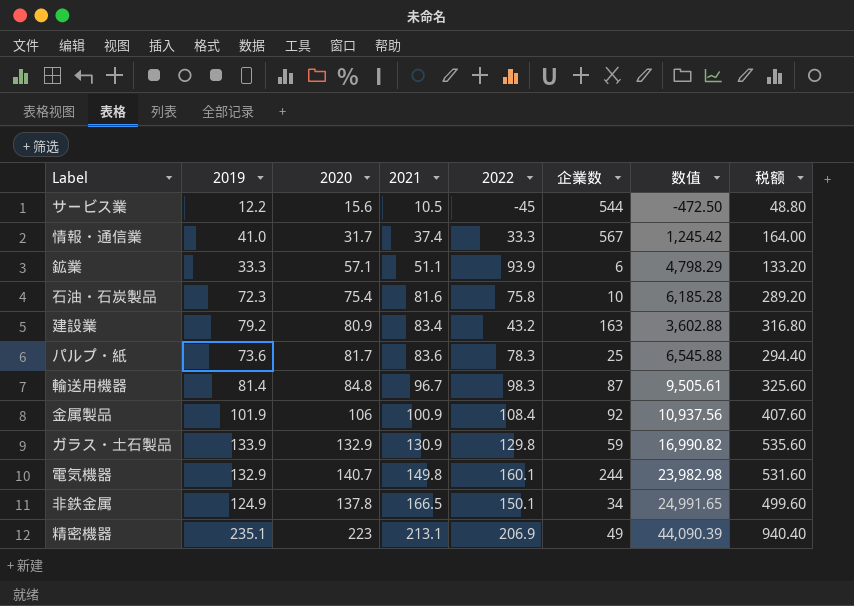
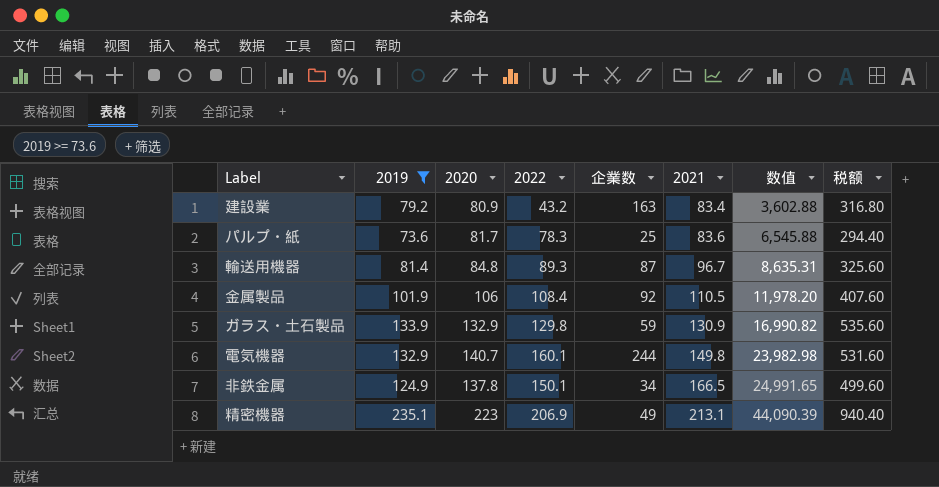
filter: none -> 2019 >= 73.6
column 2021 | position: 4 -> 6
輸送用機器 | 2022: 98.3 -> 89.3
輸送用機器 | 数值: 9,505.61 -> 8,635.31
金属製品 | 2021: 100.9 -> 110.5
金属製品 | 数值: 10,937.56 -> 11,978.20

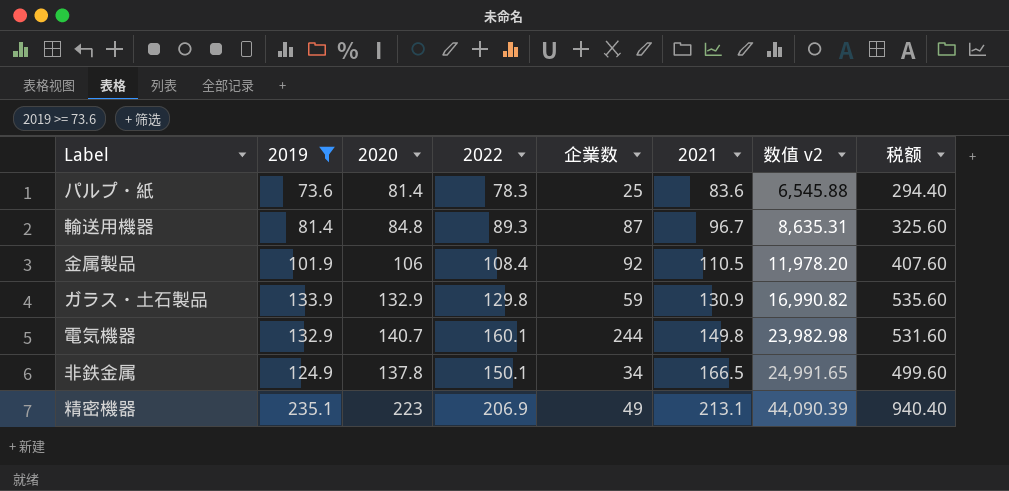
column name: 数值 -> 数值 v2
row 建設業: 79.2 | 80.9 | 43.2 | 163 | 83.4 | 3,602.88 | 316.80 -> none
パルプ・紙 | 2020: 81.7 -> 81.4

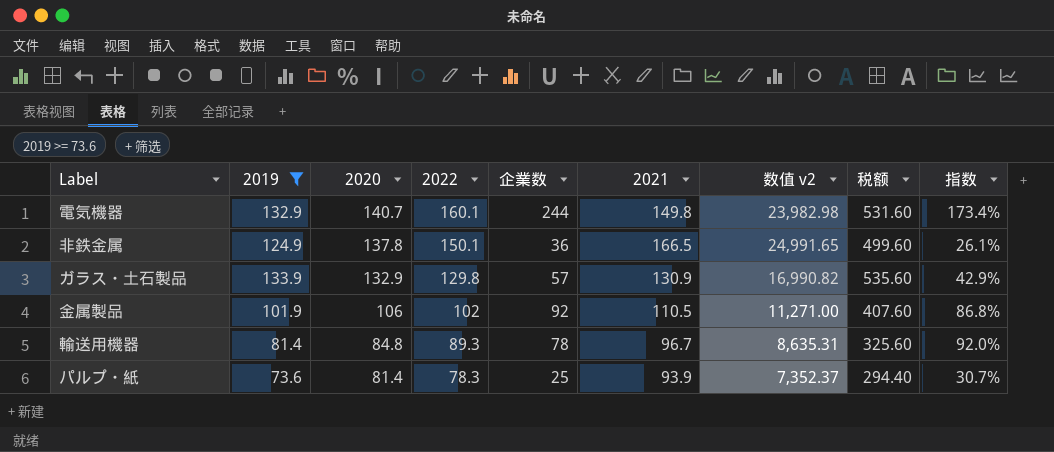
row order: 2021 ascending -> 2020 descending
column 指数 | formula: none -> [企業数] / [2020]
row 精密機器: 235.1 | 223 | 206.9 | 49 | 213.1 | 44,090.39 | 940.40 -> none
非鉄金属 | 企業数: 34 -> 36
ガラス・土石製品 | 企業数: 59 -> 57
金属製品 | 2022: 108.4 -> 102
金属製品 | 数值 v2: 11,978.20 -> 11,271.00
輸送用機器 | 企業数: 87 -> 78
パルプ・紙 | 2021: 83.6 -> 93.9
パルプ・紙 | 数值 v2: 6,545.88 -> 7,352.37

